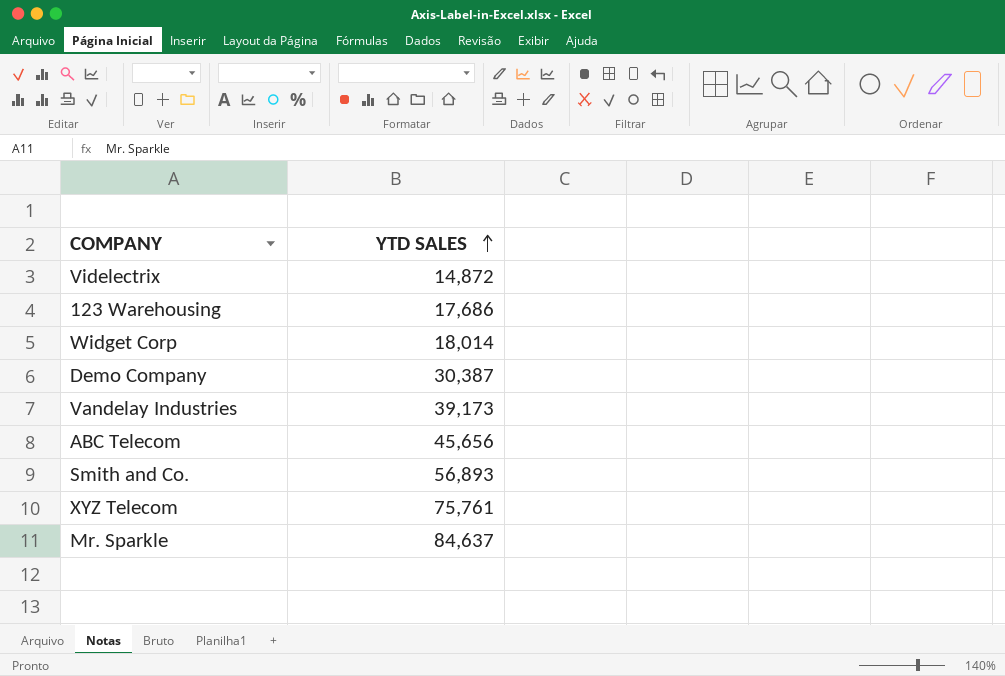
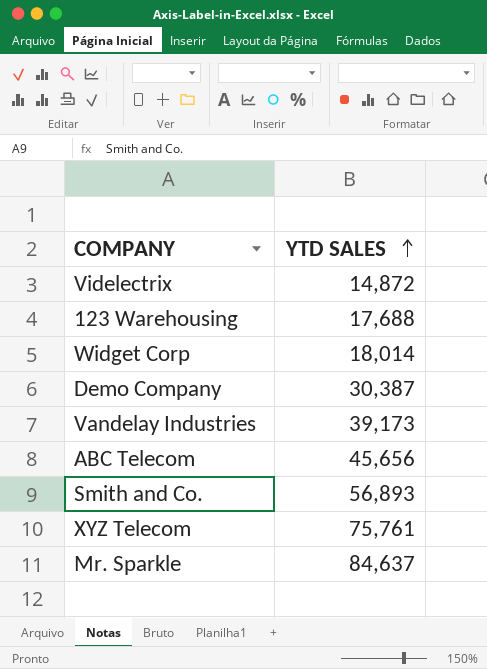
123 Warehousing | YTD SALES: 17,686 -> 17,688

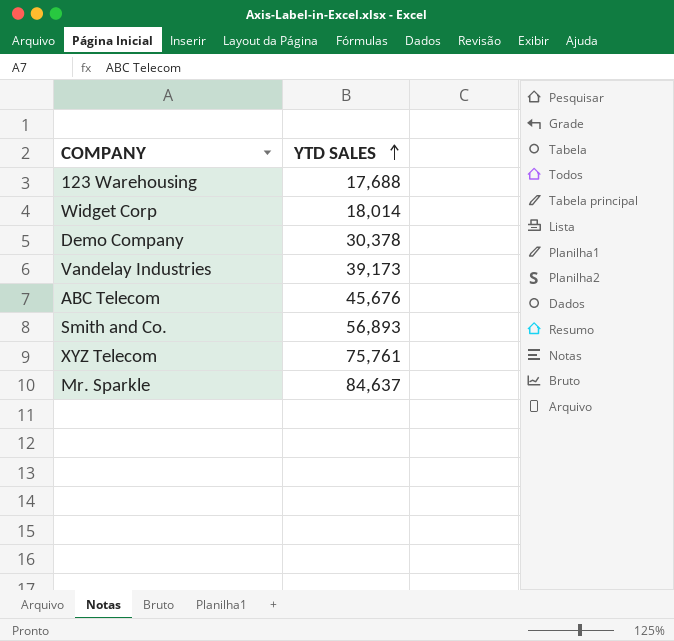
row Videlectrix: 14,872 -> none
Demo Company | YTD SALES: 30,387 -> 30,378
ABC Telecom | YTD SALES: 45,656 -> 45,676

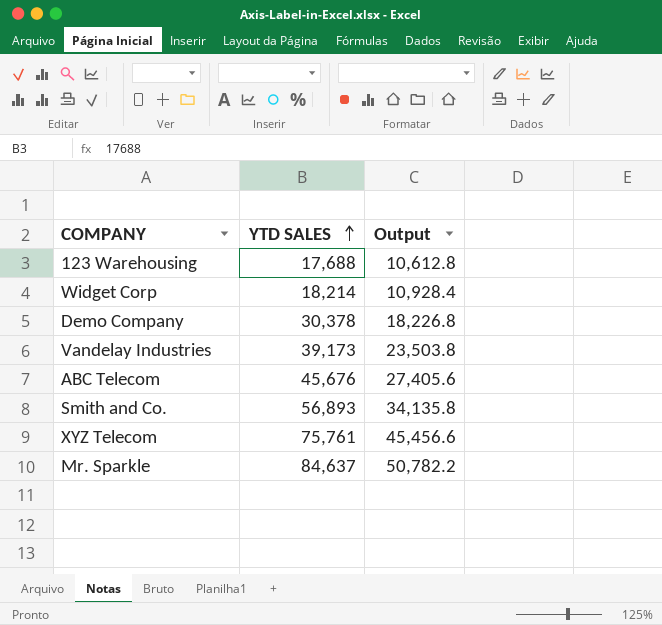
column Output | formula: none -> [YTD SALES] * 0.6
Widget Corp | YTD SALES: 18,014 -> 18,214

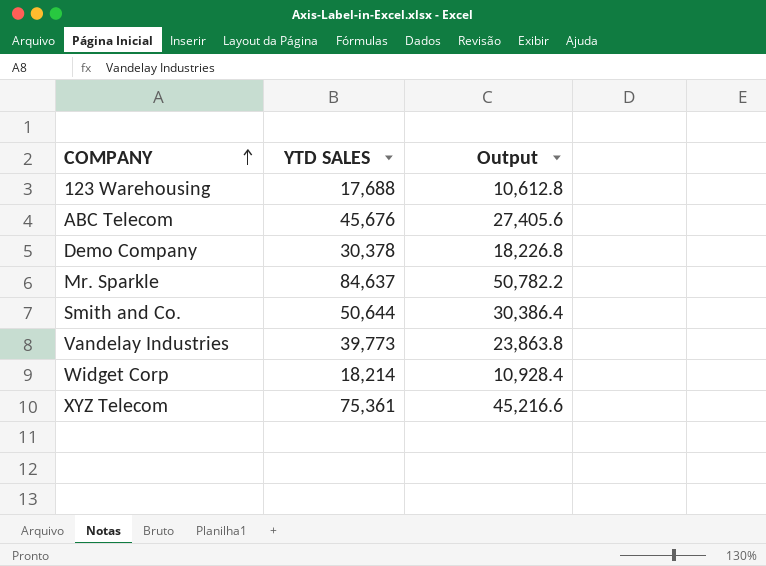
row order: YTD SALES ascending -> COMPANY ascending
Smith and Co. | YTD SALES: 56,893 -> 50,644
Smith and Co. | Output: 34,135.8 -> 30,386.4
Vandelay Industries | YTD SALES: 39,173 -> 39,773
Vandelay Industries | Output: 23,503.8 -> 23,863.8
XYZ Telecom | YTD SALES: 75,761 -> 75,361
XYZ Telecom | Output: 45,456.6 -> 45,216.6

